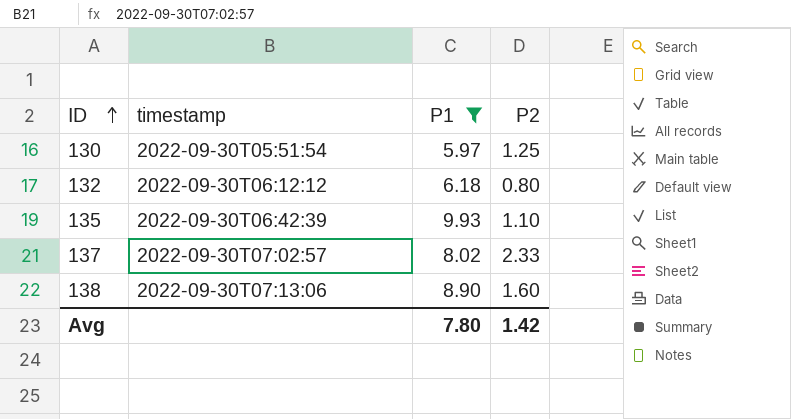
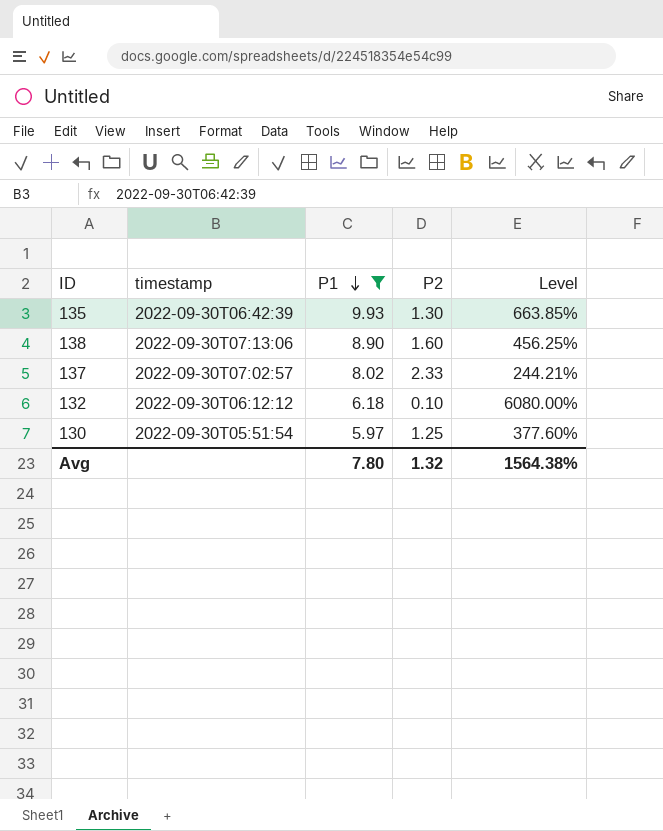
row order: ID ascending -> P1 descending
column Level | formula: none -> ([P1] - [P2]) / [P2]
135 | P2: 1.10 -> 1.30
132 | P2: 0.80 -> 0.10
Avg | P2: 1.42 -> 1.32

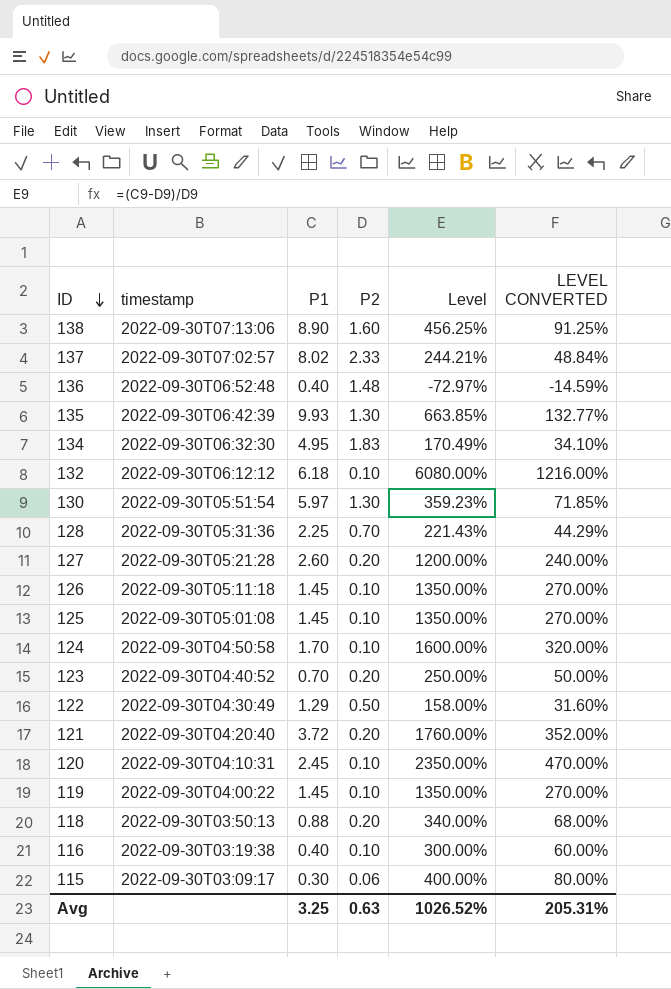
filter: P1 >= 5.97 -> none
row order: P1 descending -> ID descending
column LEVEL CONVERTED | formula: none -> [Level] * 0.2
130 | P2: 1.25 -> 1.30
130 | Level: 377.60% -> 359.23%
Avg | P1: 7.80 -> 3.25
Avg | P2: 1.32 -> 0.63
Avg | Level: 1564.38% -> 1026.52%

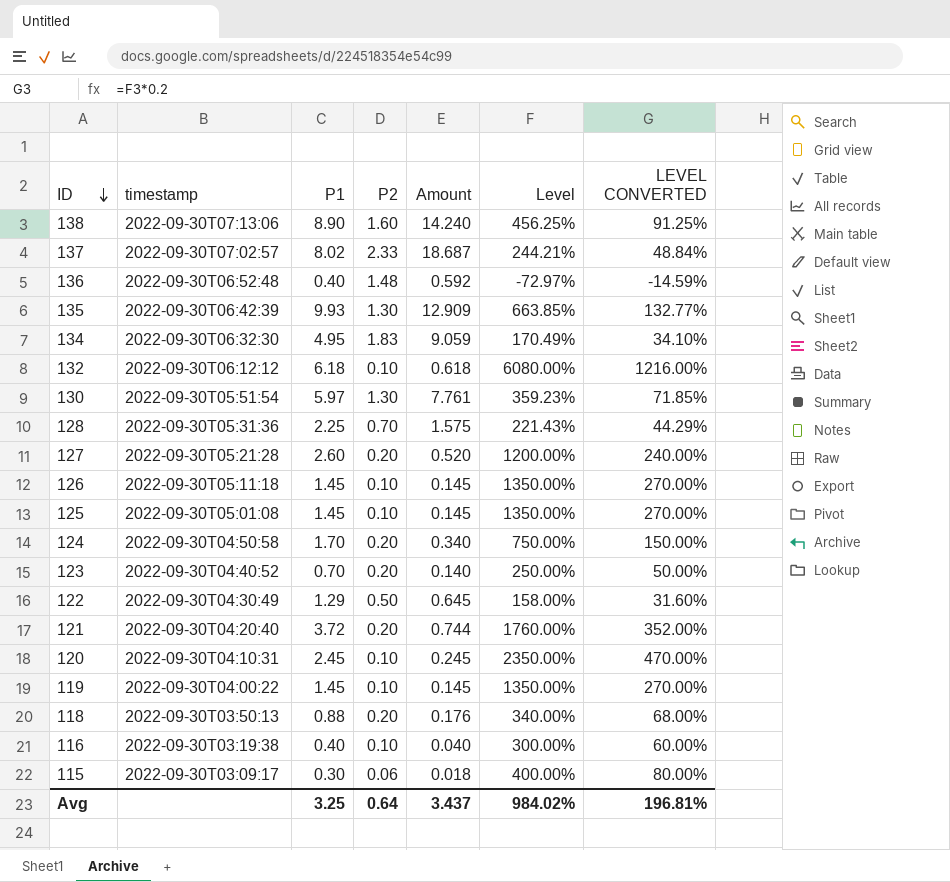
column Amount | formula: none -> [P1] * [P2]
124 | P2: 0.10 -> 0.20
124 | Level: 1600.00% -> 750.00%
124 | LEVEL CONVERTED: 320.00% -> 150.00%
Avg | P2: 0.63 -> 0.64
Avg | Level: 1026.52% -> 984.02%
Avg | LEVEL CONVERTED: 205.31% -> 196.81%

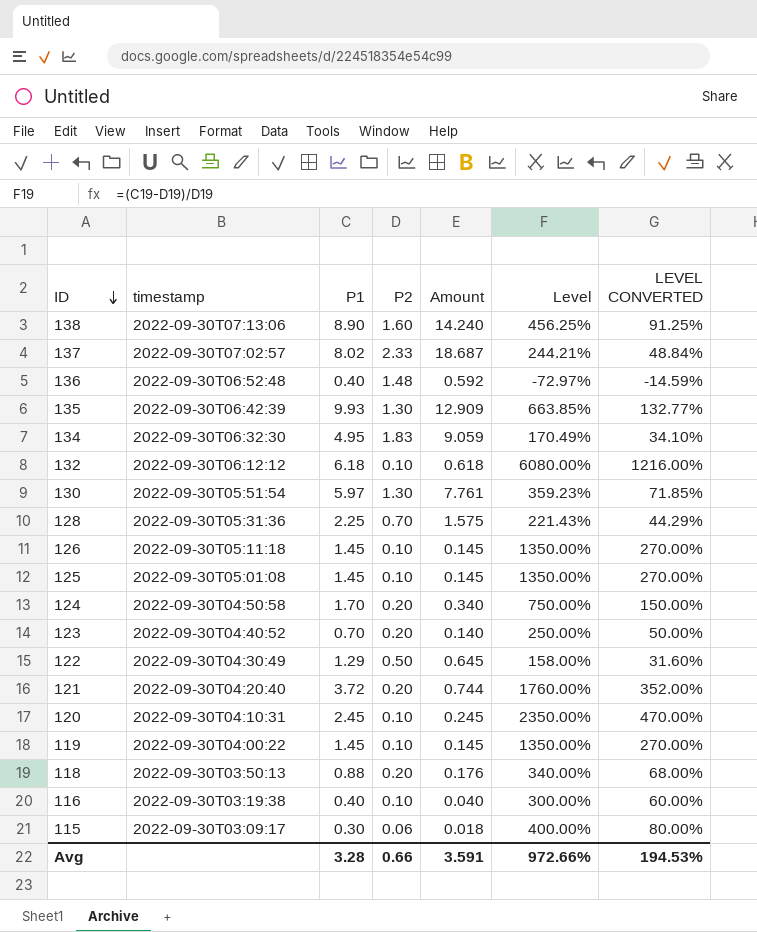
row 127: 2022-09-30T05:21:28 | 2.60 | 0.20 | 0.520 | 1200.00% | 240.00% -> none
Avg | P1: 3.25 -> 3.28
Avg | P2: 0.64 -> 0.66
Avg | Amount: 3.437 -> 3.591
Avg | Level: 984.02% -> 972.66%
Avg | LEVEL CONVERTED: 196.81% -> 194.53%

